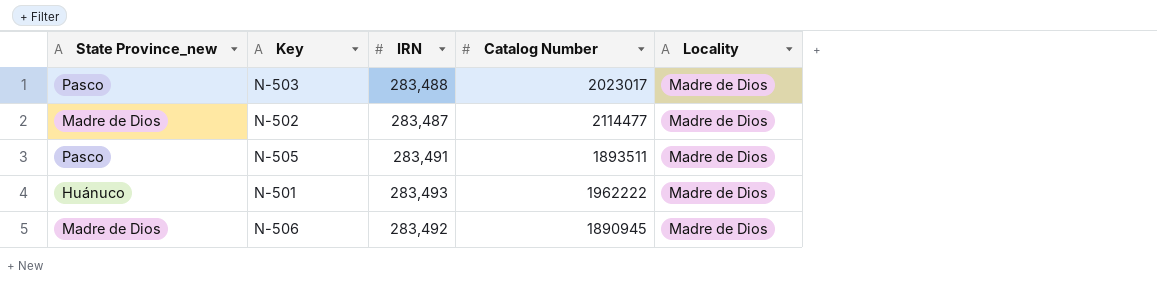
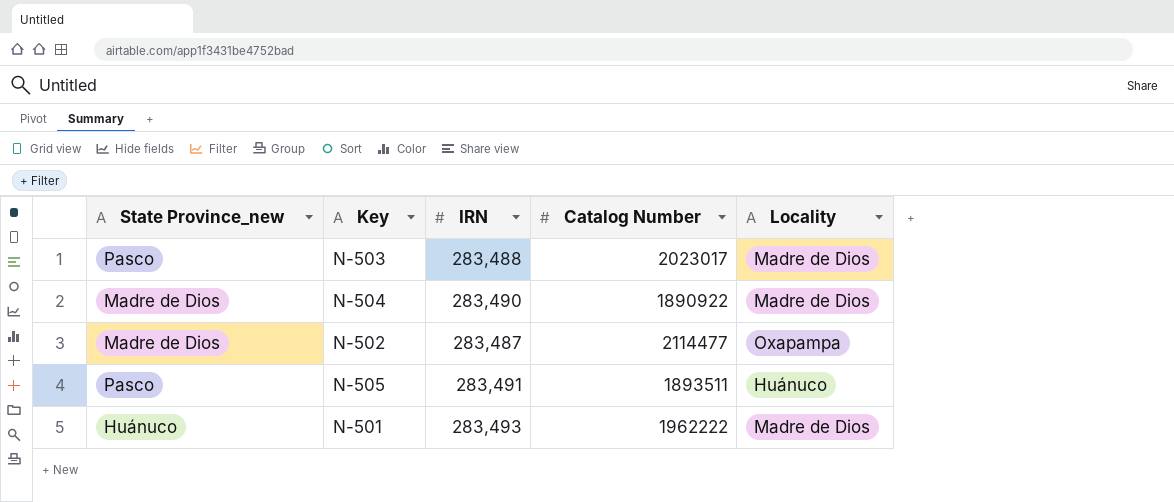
row N-506: Madre de Dios | 283,492 | 1890945 | Madre de Dios -> none
row N-504: none -> Madre de Dios | 283,490 | 1890922 | Madre de Dios
N-502 | Locality: Madre de Dios -> Oxapampa
N-505 | Locality: Madre de Dios -> Huánuco

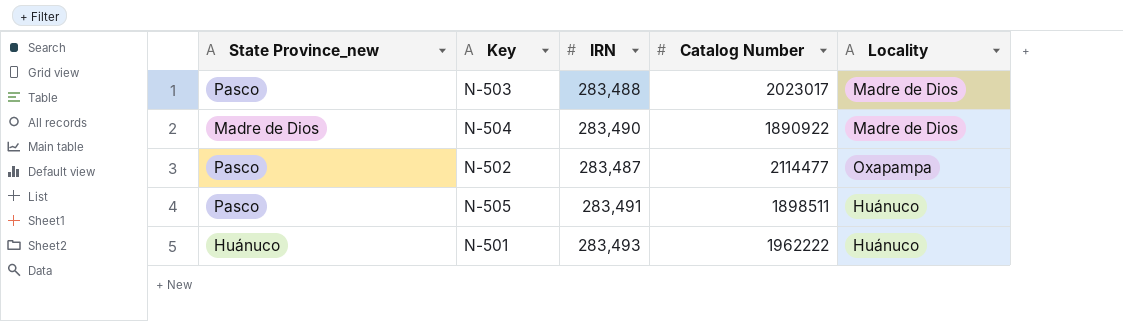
N-502 | State Province_new: Madre de Dios -> Pasco
N-505 | Catalog Number: 1893511 -> 1898511
N-501 | Locality: Madre de Dios -> Huánuco

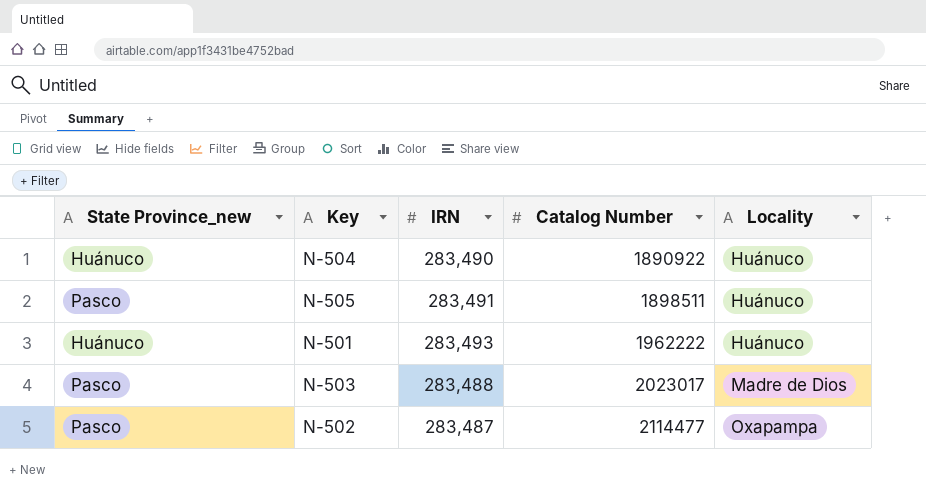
row order: none -> Catalog Number ascending
N-504 | State Province_new: Madre de Dios -> Huánuco
N-504 | Locality: Madre de Dios -> Huánuco

